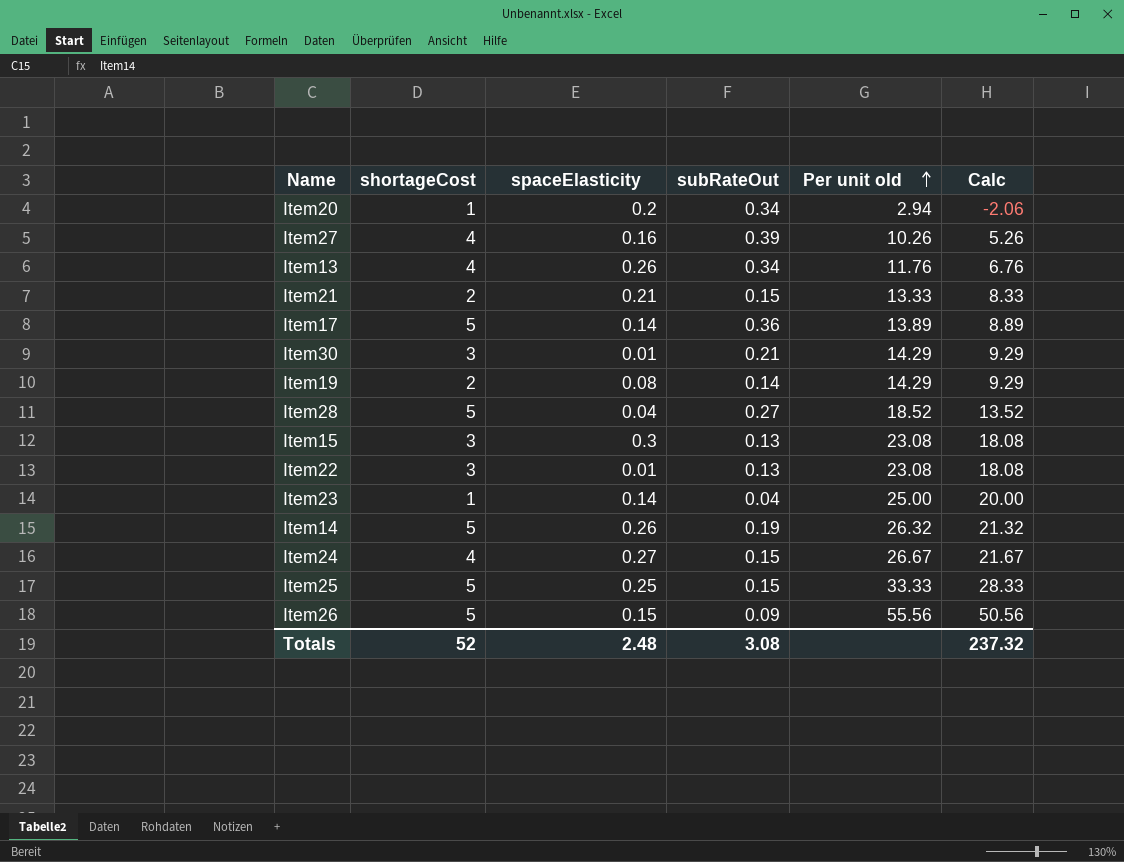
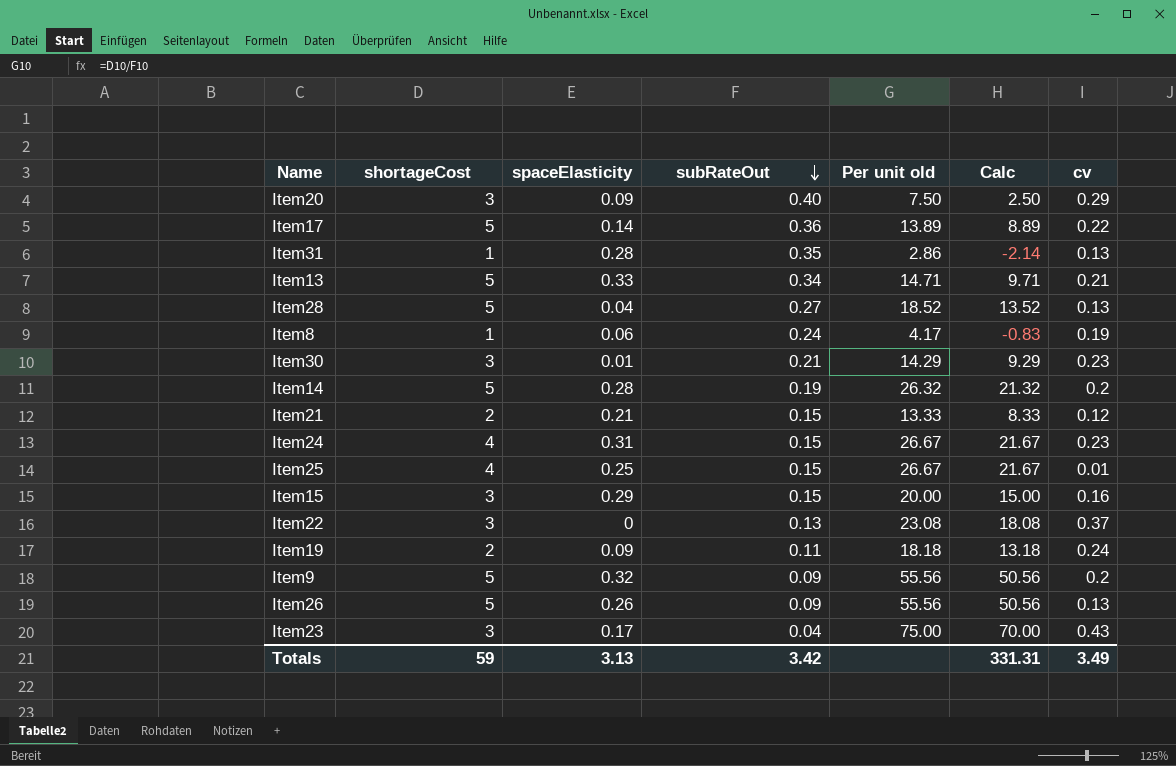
row order: Per unit old ascending -> subRateOut descending
column cv | position: none -> 7
row Item27: 4 | 0.16 | 0.39 | 10.26 | 5.26 -> none
Item20 | shortageCost: 1 -> 3
Item20 | spaceElasticity: 0.2 -> 0.09
Item20 | subRateOut: 0.34 -> 0.40
Item20 | Per unit old: 2.94 -> 7.50
Item20 | Calc: -2.06 -> 2.50
row Item31: none -> 1 | 0.28 | 0.35 | 2.86 | -2.14 | 0.13
Item13 | shortageCost: 4 -> 5
Item13 | spaceElasticity: 0.26 -> 0.33
Item13 | Per unit old: 11.76 -> 14.71
Item13 | Calc: 6.76 -> 9.71
row Item8: none -> 1 | 0.06 | 0.24 | 4.17 | -0.83 | 0.19
Item14 | spaceElasticity: 0.26 -> 0.28
Item24 | spaceElasticity: 0.27 -> 0.31
Item25 | shortageCost: 5 -> 4
Item25 | Per unit old: 33.33 -> 26.67
Item25 | Calc: 28.33 -> 21.67
Item15 | spaceElasticity: 0.3 -> 0.29
Item15 | subRateOut: 0.13 -> 0.15
Item15 | Per unit old: 23.08 -> 20.00
Item15 | Calc: 18.08 -> 15.00
Item22 | spaceElasticity: 0.01 -> 0
Item19 | spaceElasticity: 0.08 -> 0.09
Item19 | subRateOut: 0.14 -> 0.11
Item19 | Per unit old: 14.29 -> 18.18
Item19 | Calc: 9.29 -> 13.18
row Item9: none -> 5 | 0.32 | 0.09 | 55.56 | 50.56 | 0.2
Item26 | spaceElasticity: 0.15 -> 0.26
Item23 | shortageCost: 1 -> 3
Item23 | spaceElasticity: 0.14 -> 0.17
Item23 | Per unit old: 25.00 -> 75.00
Item23 | Calc: 20.00 -> 70.00
Totals | shortageCost: 52 -> 59
Totals | spaceElasticity: 2.48 -> 3.13
Totals | subRateOut: 3.08 -> 3.42
Totals | Calc: 237.32 -> 331.31

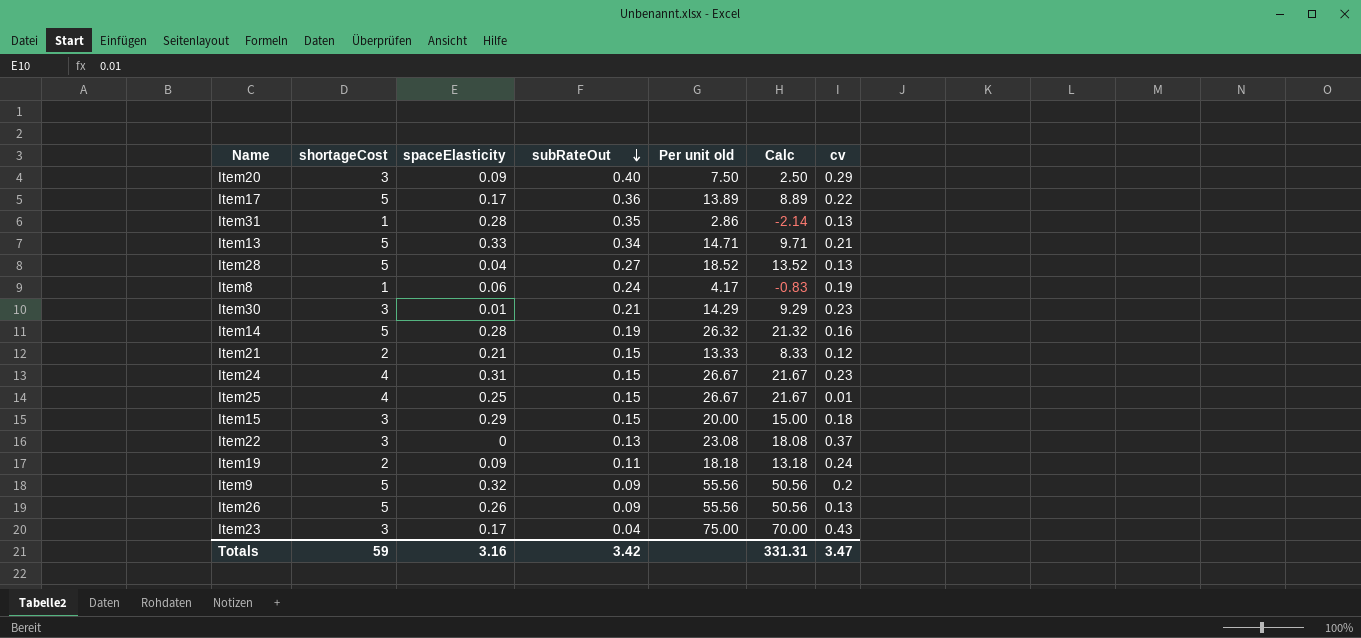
Item17 | spaceElasticity: 0.14 -> 0.17
Item14 | cv: 0.2 -> 0.16
Item15 | cv: 0.16 -> 0.18
Totals | spaceElasticity: 3.13 -> 3.16
Totals | cv: 3.49 -> 3.47

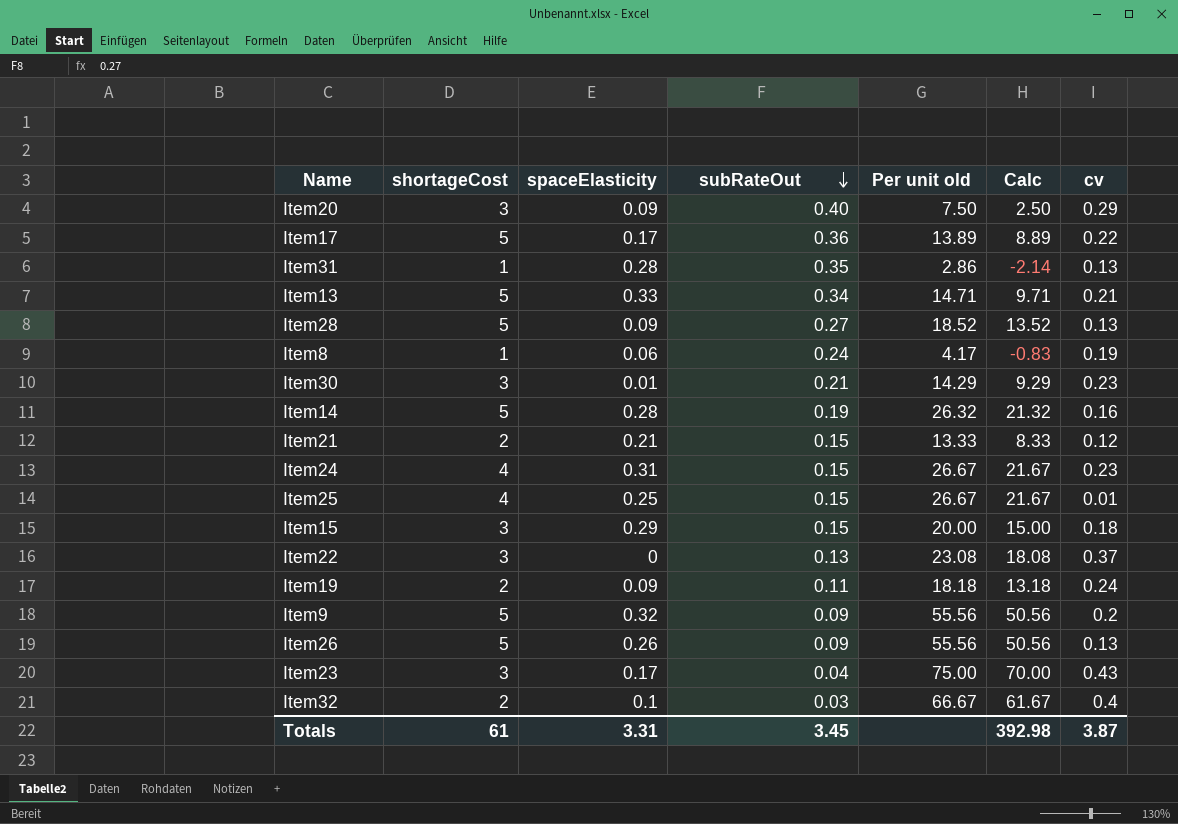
Item28 | spaceElasticity: 0.04 -> 0.09
row Item32: none -> 2 | 0.1 | 0.03 | 66.67 | 61.67 | 0.4
Totals | shortageCost: 59 -> 61
Totals | spaceElasticity: 3.16 -> 3.31
Totals | subRateOut: 3.42 -> 3.45
Totals | Calc: 331.31 -> 392.98
Totals | cv: 3.47 -> 3.87

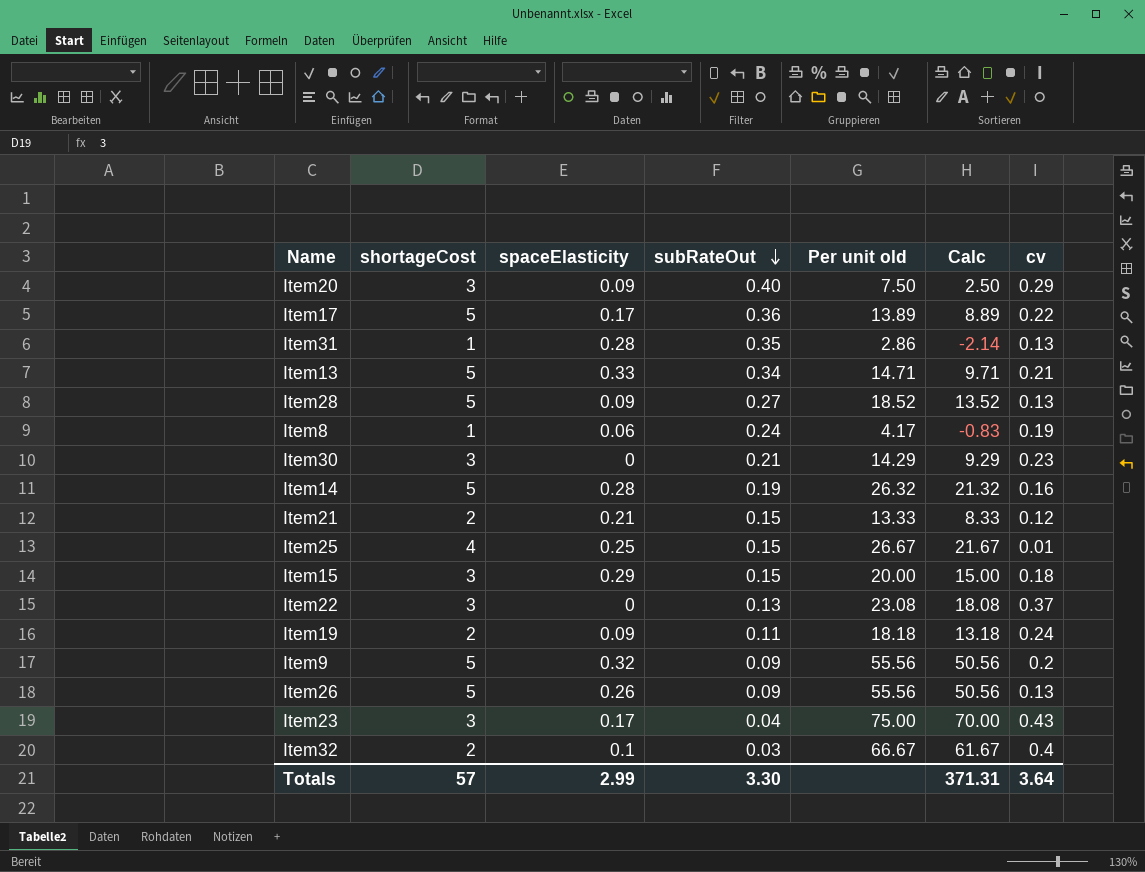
row Item24: 4 | 0.31 | 0.15 | 26.67 | 21.67 | 0.23 -> none
Item30 | spaceElasticity: 0.01 -> 0
Totals | shortageCost: 61 -> 57
Totals | spaceElasticity: 3.31 -> 2.99
Totals | subRateOut: 3.45 -> 3.30
Totals | Calc: 392.98 -> 371.31
Totals | cv: 3.87 -> 3.64

